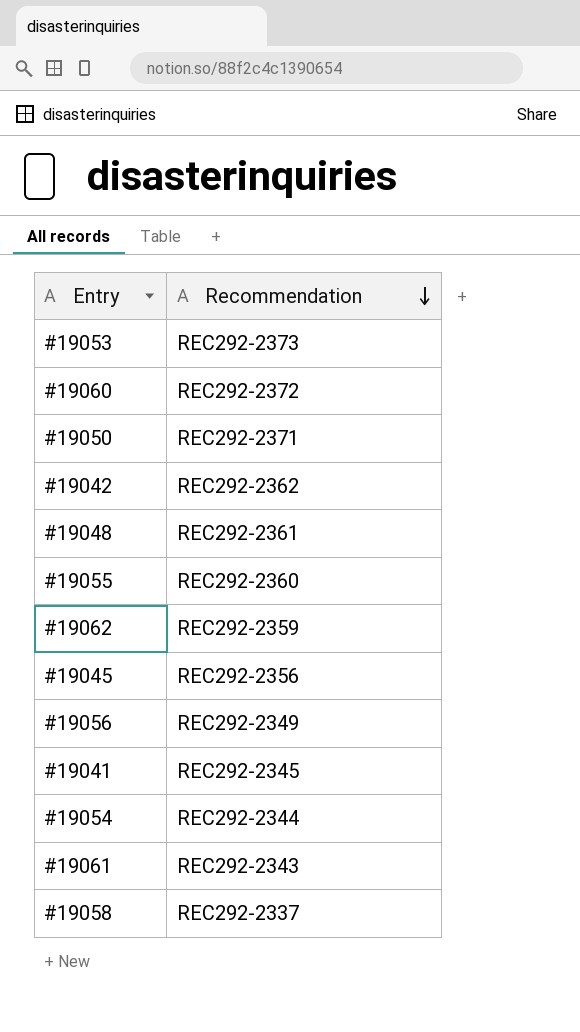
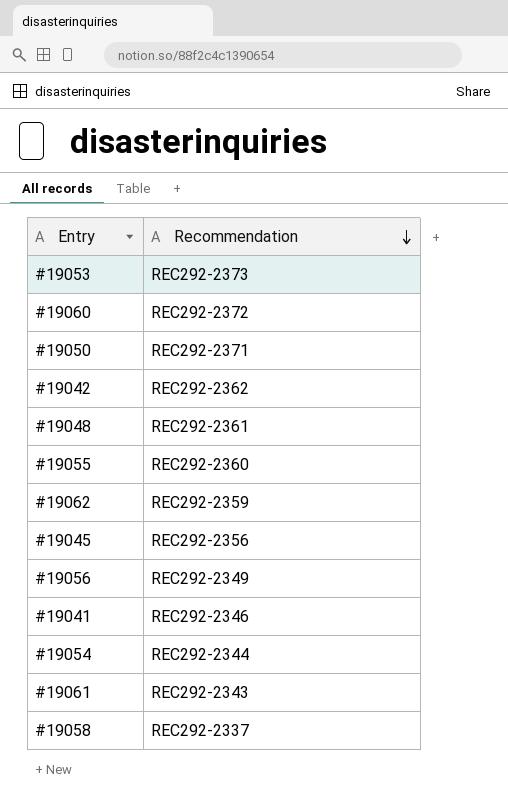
#19041 | Recommendation: REC292-2345 -> REC292-2346

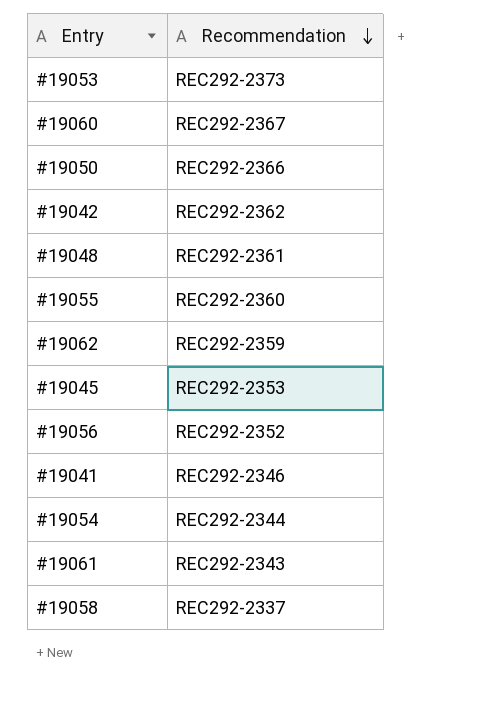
#19060 | Recommendation: REC292-2372 -> REC292-2367
#19050 | Recommendation: REC292-2371 -> REC292-2366
#19045 | Recommendation: REC292-2356 -> REC292-2353
#19056 | Recommendation: REC292-2349 -> REC292-2352

